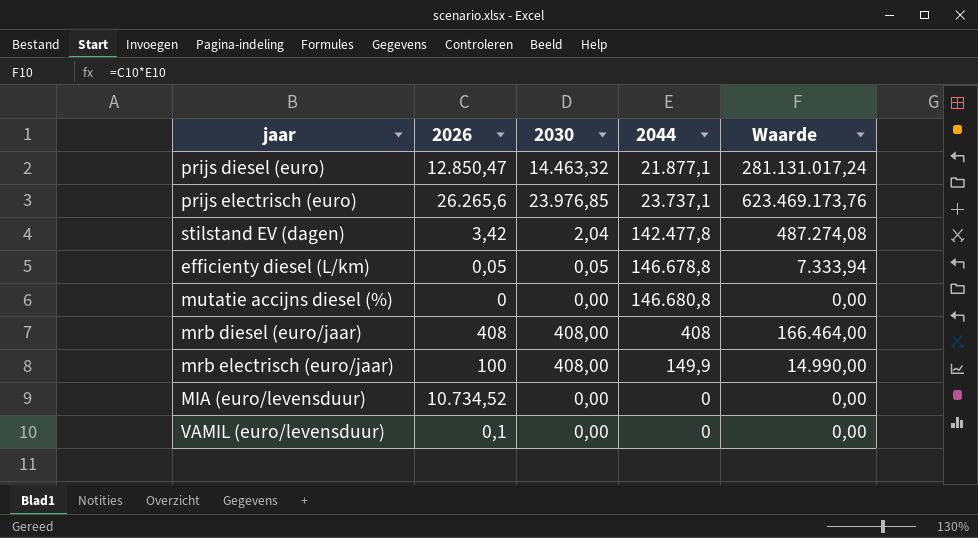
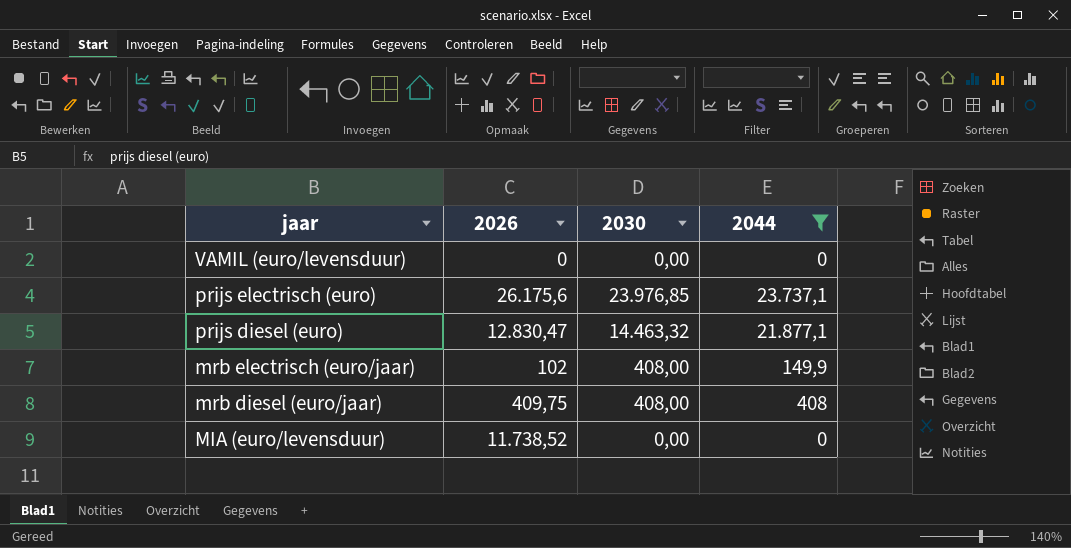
filter: none -> 2044 <= 23.737,1
row order: none -> jaar descending
column Waarde | formula: [2026] * [2044] -> none
VAMIL (euro/levensduur) | 2026: 0,1 -> 0
prijs electrisch (euro) | 2026: 26.265,6 -> 26.175,6
prijs diesel (euro) | 2026: 12.850,47 -> 12.830,47
mrb electrisch (euro/jaar) | 2026: 100 -> 102
mrb diesel (euro/jaar) | 2026: 408 -> 409,75
MIA (euro/levensduur) | 2026: 10.734,52 -> 11.738,52

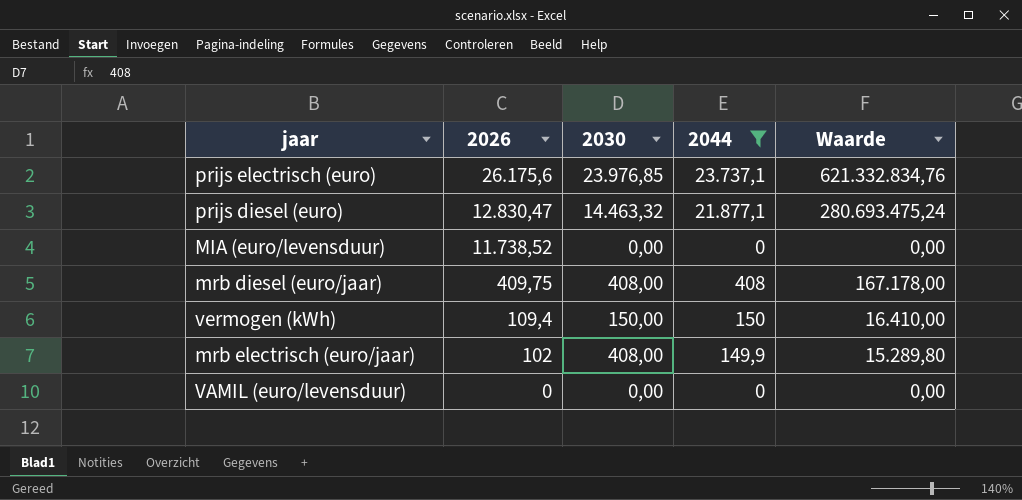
row order: jaar descending -> 2026 descending
column Waarde | formula: none -> [2026] * [2044]
row vermogen (kWh): none -> 109,4 | 150,00 | 150 | 16.410,00

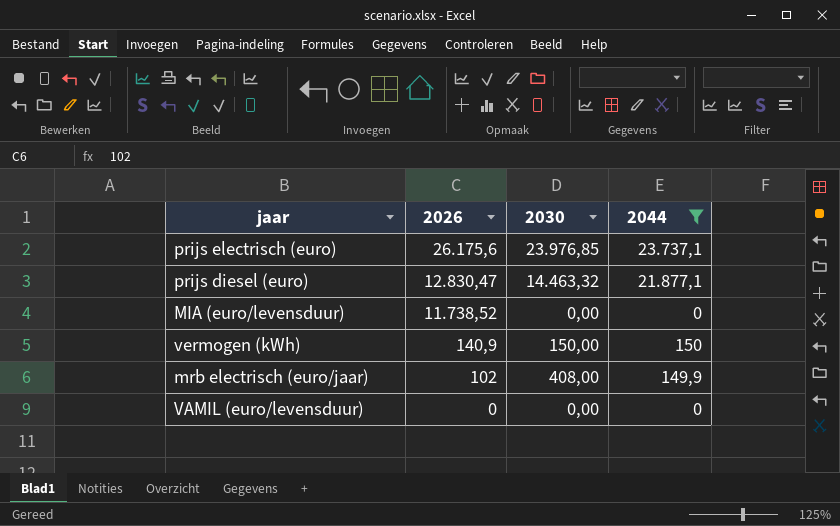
column Waarde | formula: [2026] * [2044] -> none
row mrb diesel (euro/jaar): 409,75 | 408,00 | 408 | 167.178,00 -> none
vermogen (kWh) | 2026: 109,4 -> 140,9

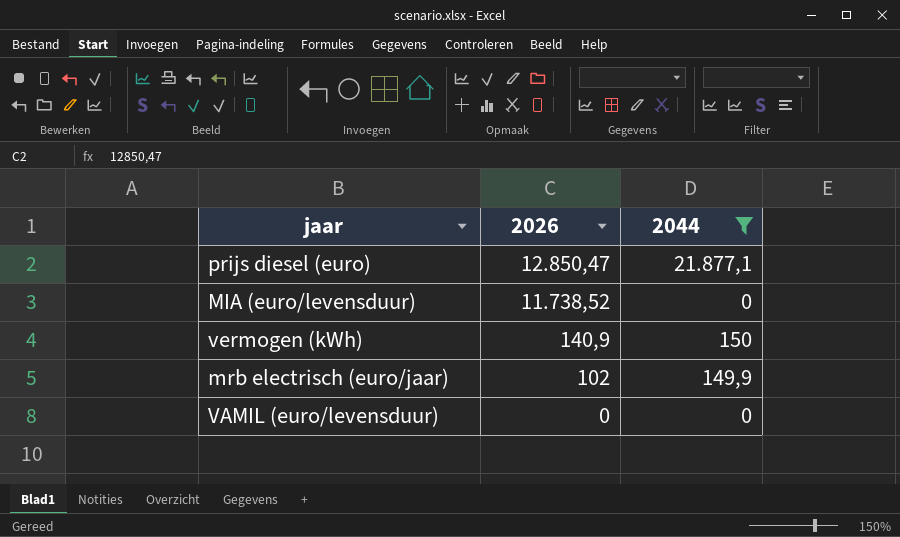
column 2030 | position: 3 -> none
row prijs electrisch (euro): 26.175,6 | 23.976,85 | 23.737,1 -> none
prijs diesel (euro) | 2026: 12.830,47 -> 12.850,47

